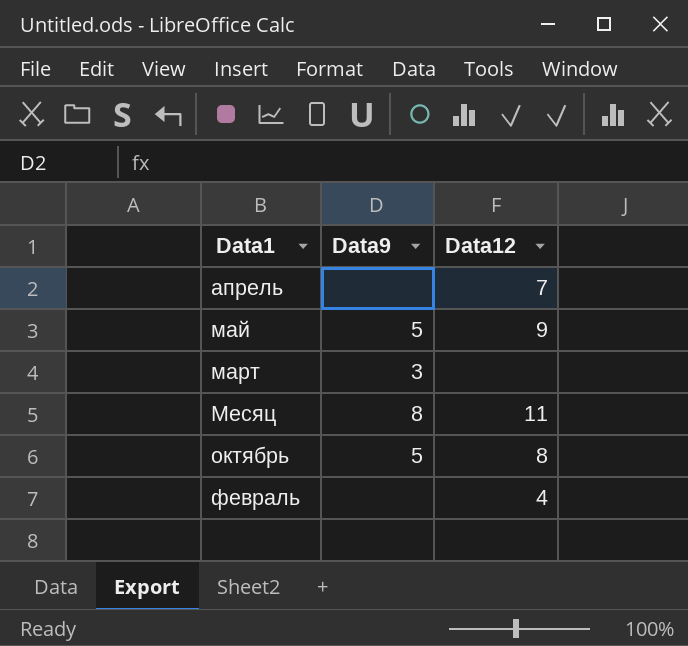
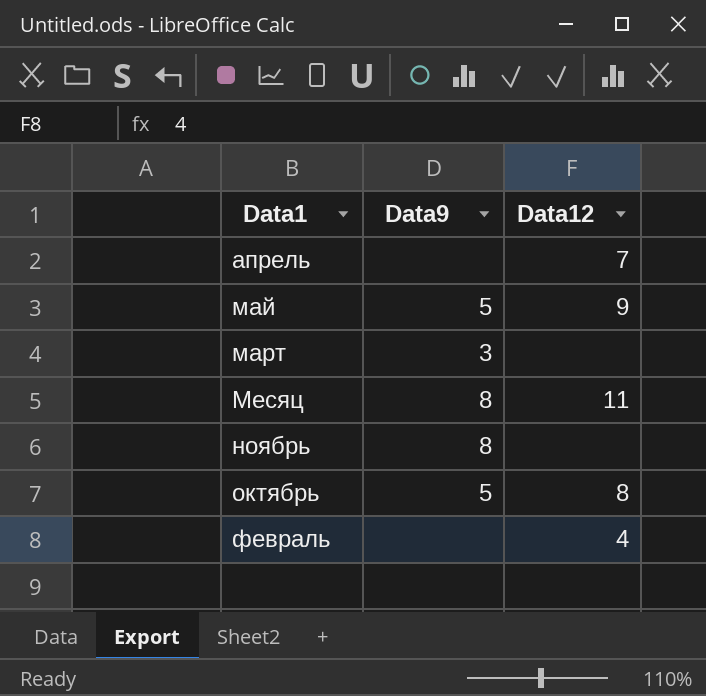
row ноябрь: none -> 8 | none

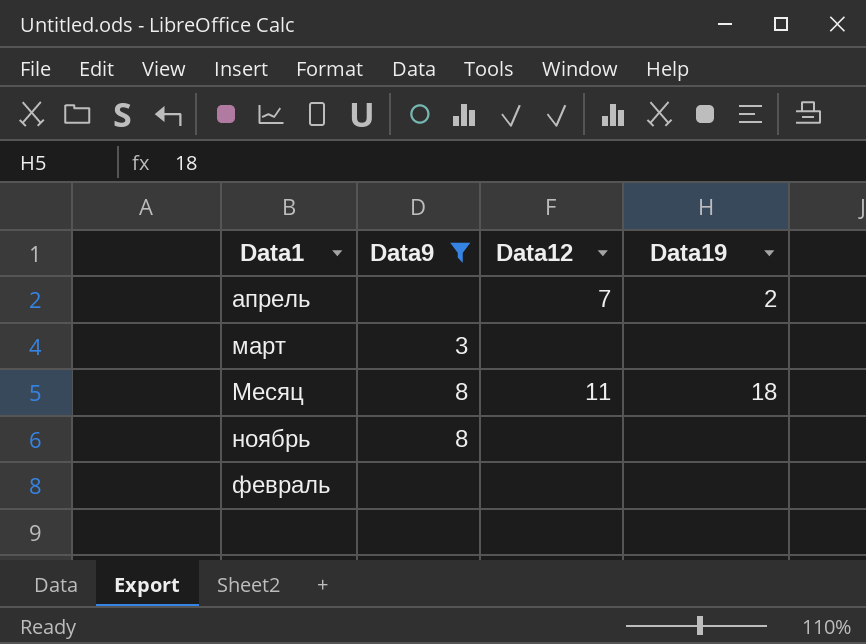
filter: none -> Data9 != 5
column Data19 | position: none -> 4
февраль | Data12: 4 -> none

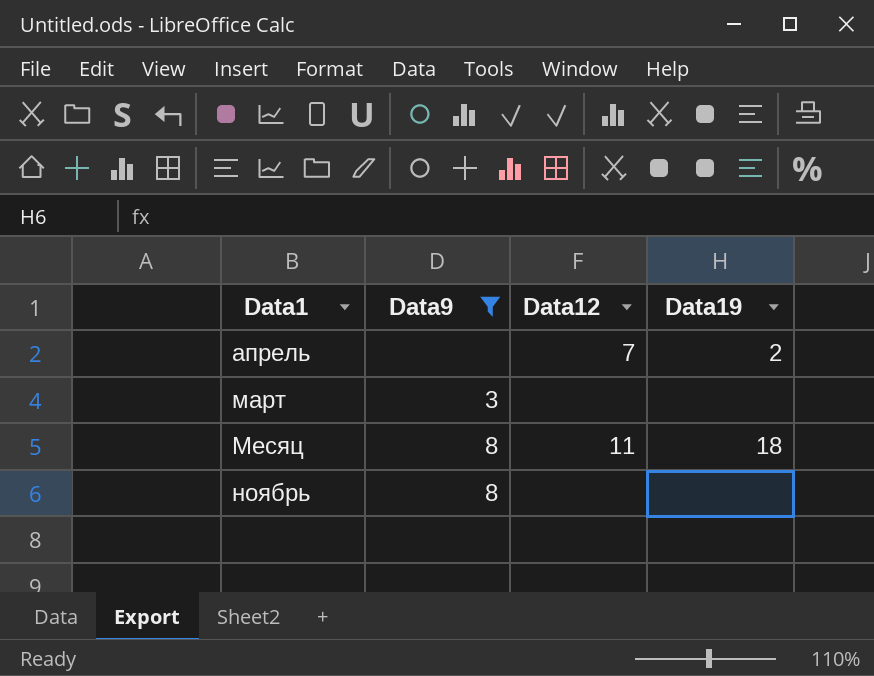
row февраль: none | none | none -> none

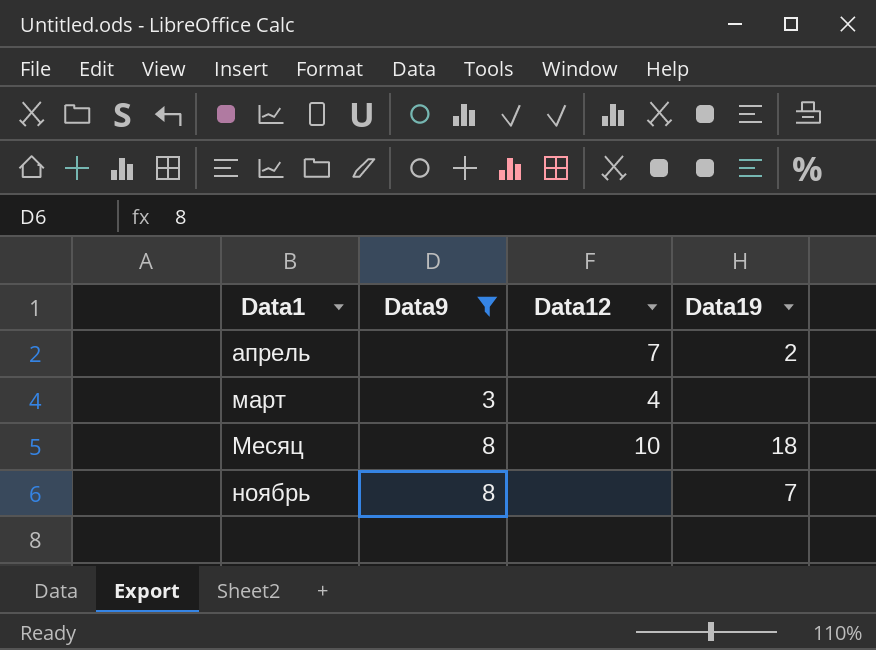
март | Data12: none -> 4
Месяц | Data12: 11 -> 10
ноябрь | Data19: none -> 7

